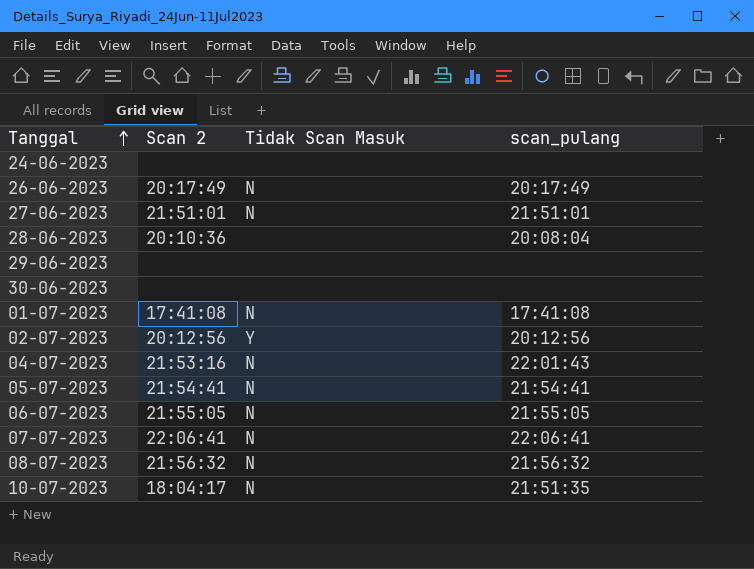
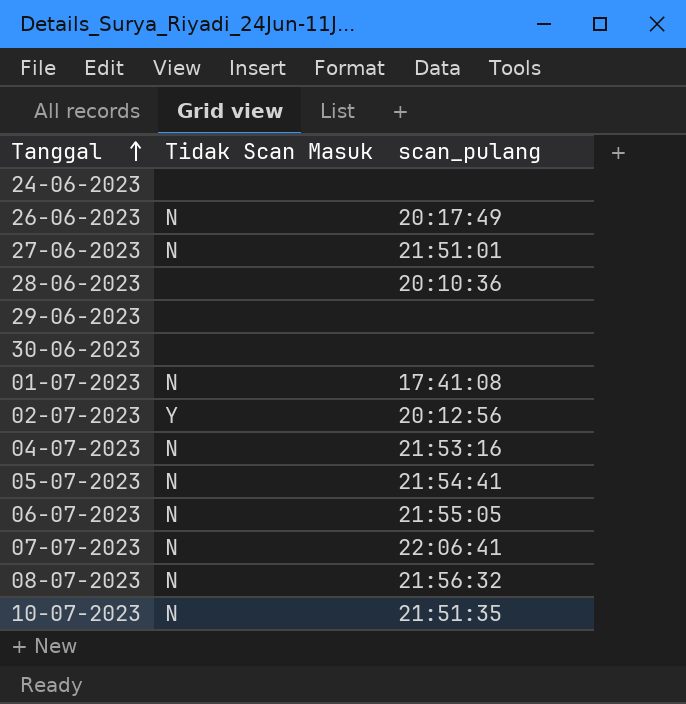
column Scan 2 | position: 2 -> none
28-06-2023 | scan_pulang: 20:08:04 -> 20:10:36
04-07-2023 | scan_pulang: 22:01:43 -> 21:53:16

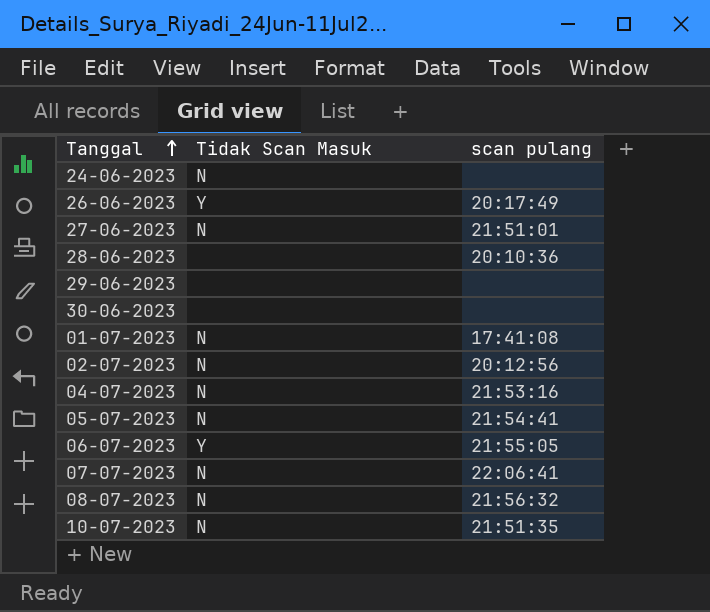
column name: scan_pulang -> scan pulang
24-06-2023 | Tidak Scan Masuk: none -> N
26-06-2023 | Tidak Scan Masuk: N -> Y
02-07-2023 | Tidak Scan Masuk: Y -> N
06-07-2023 | Tidak Scan Masuk: N -> Y

